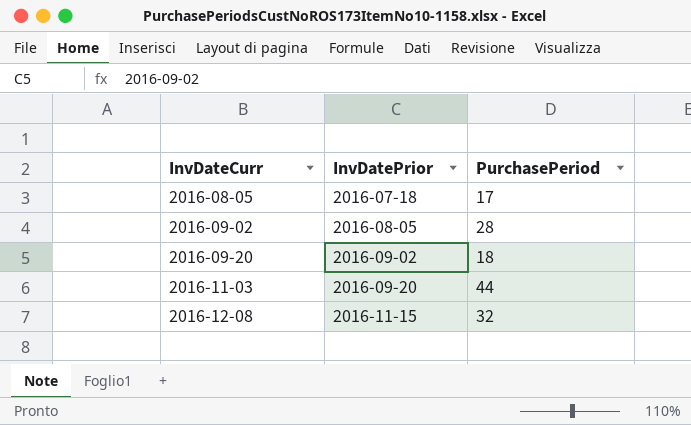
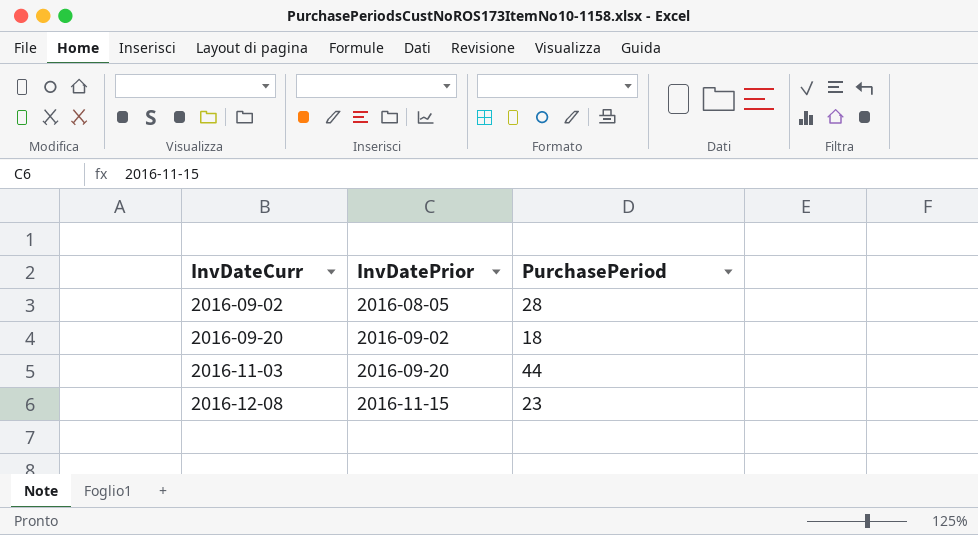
row 2016-08-05: 2016-07-18 | 17 -> none
2016-12-08 | PurchasePeriod: 32 -> 23

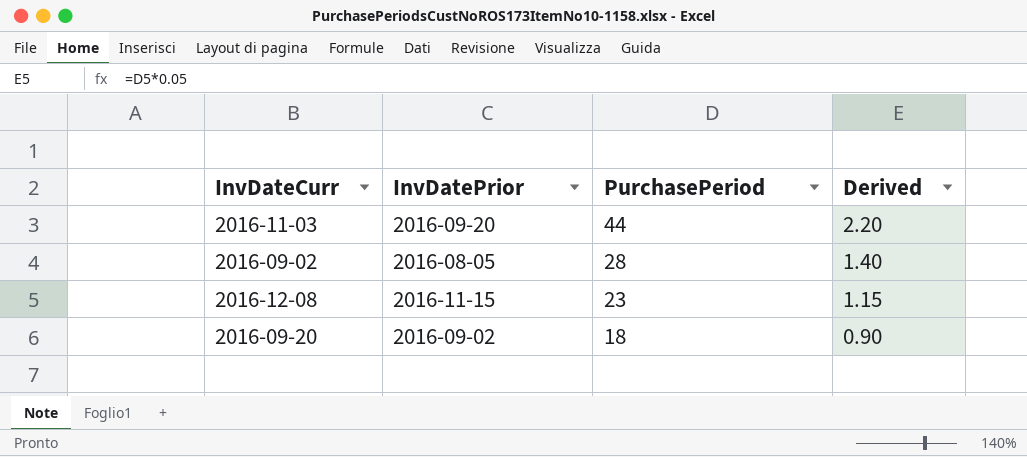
row order: InvDateCurr ascending -> PurchasePeriod descending
column Derived | formula: none -> [PurchasePeriod] * 0.05

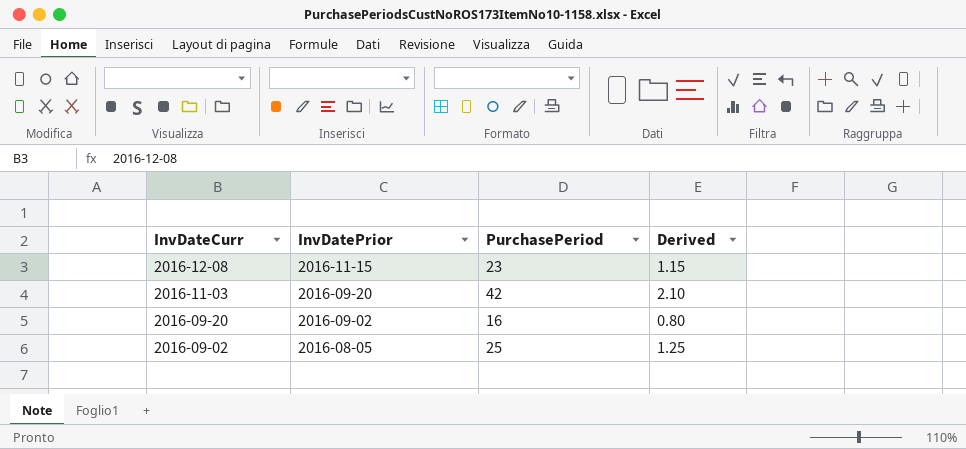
row order: PurchasePeriod descending -> InvDateCurr descending
2016-11-03 | PurchasePeriod: 44 -> 42
2016-11-03 | Derived: 2.20 -> 2.10
2016-09-20 | PurchasePeriod: 18 -> 16
2016-09-20 | Derived: 0.90 -> 0.80
2016-09-02 | PurchasePeriod: 28 -> 25
2016-09-02 | Derived: 1.40 -> 1.25

